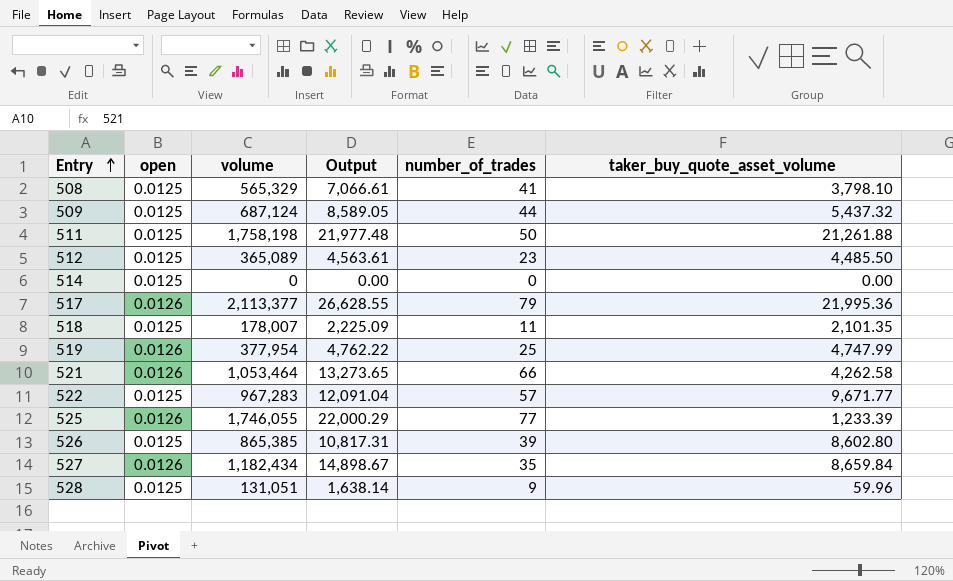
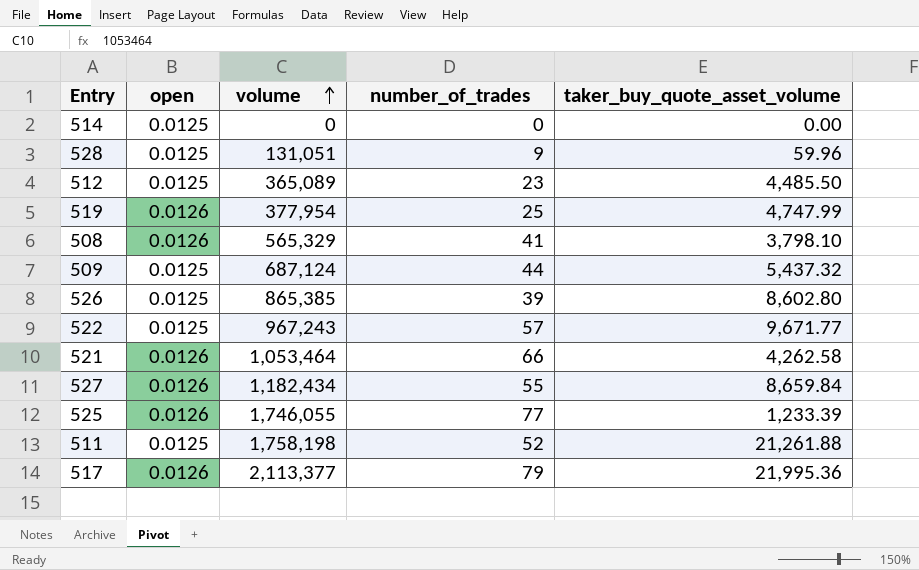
row order: Entry ascending -> volume ascending
column Output | formula: [open] * [volume] -> none
row 518: 0.0125 | 178,007 | 2,225.09 | 11 | 2,101.35 -> none
508 | open: 0.0125 -> 0.0126
522 | volume: 967,283 -> 967,243
527 | number_of_trades: 35 -> 55
511 | number_of_trades: 50 -> 52

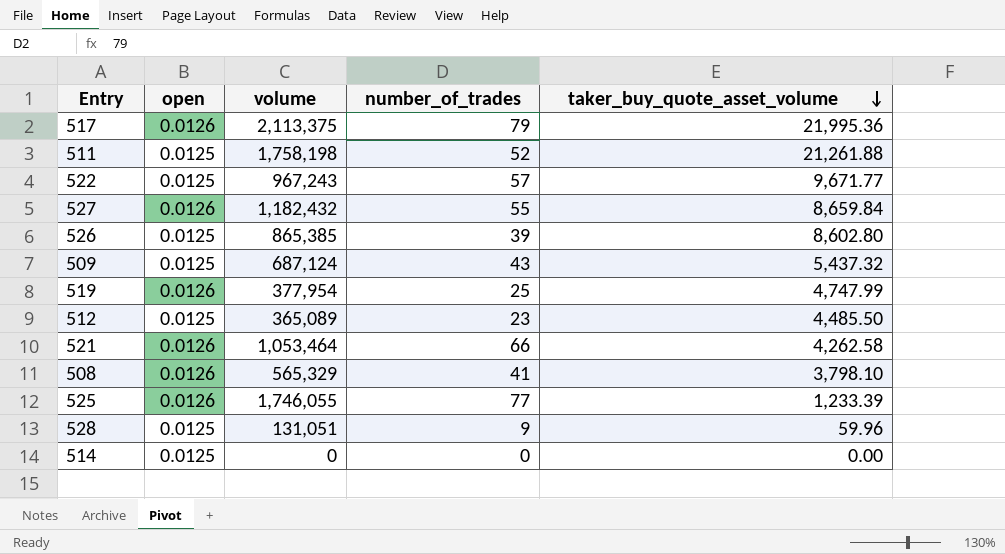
row order: volume ascending -> taker_buy_quote_asset_volume descending
517 | volume: 2,113,377 -> 2,113,375
527 | volume: 1,182,434 -> 1,182,432
509 | number_of_trades: 44 -> 43

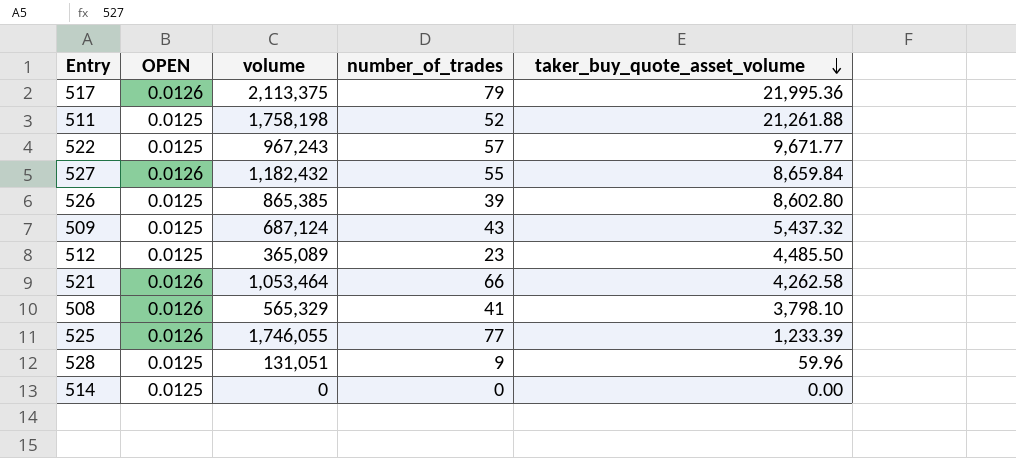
column name: open -> OPEN
row 519: 0.0126 | 377,954 | 25 | 4,747.99 -> none

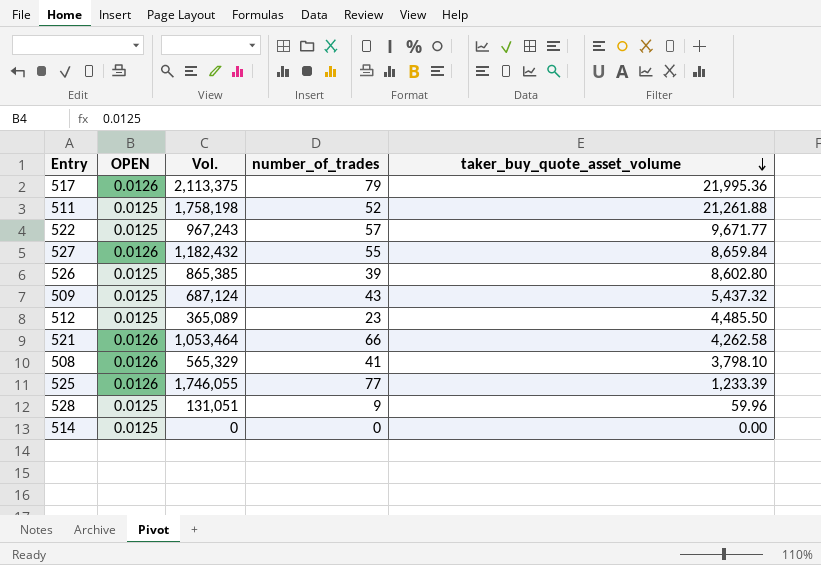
column name: volume -> Vol.

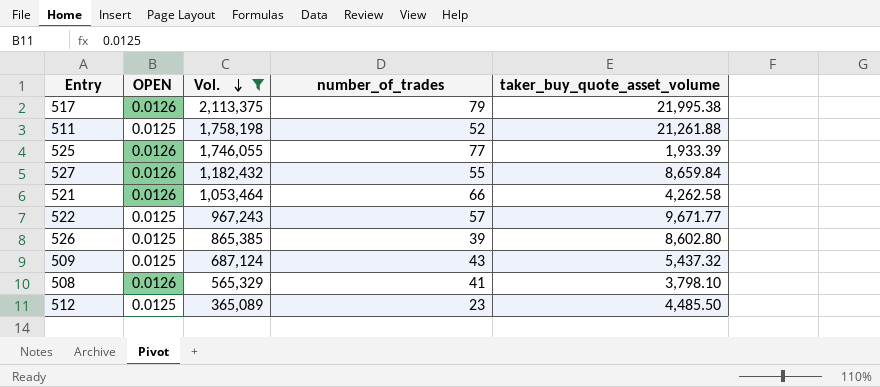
filter: none -> Vol. >= 365,089
row order: taker_buy_quote_asset_volume descending -> Vol. descending
517 | taker_buy_quote_asset_volume: 21,995.36 -> 21,995.38
525 | taker_buy_quote_asset_volume: 1,233.39 -> 1,933.39

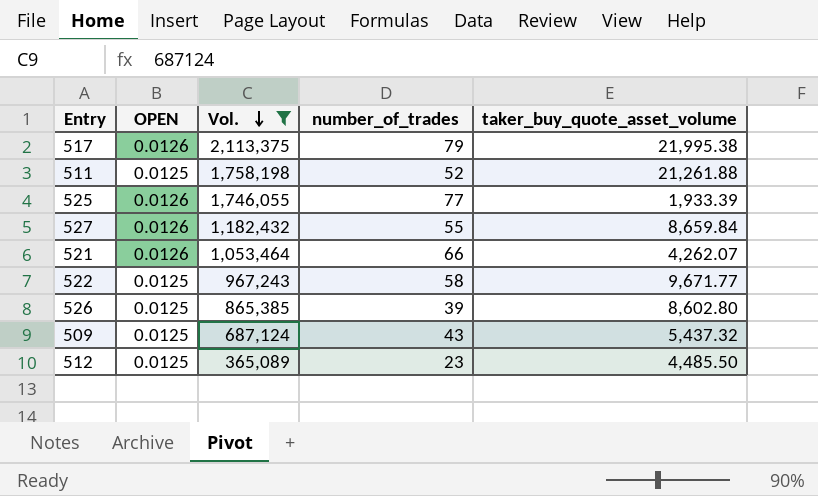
row 508: 0.0126 | 565,329 | 41 | 3,798.10 -> none
521 | taker_buy_quote_asset_volume: 4,262.58 -> 4,262.07
522 | number_of_trades: 57 -> 58

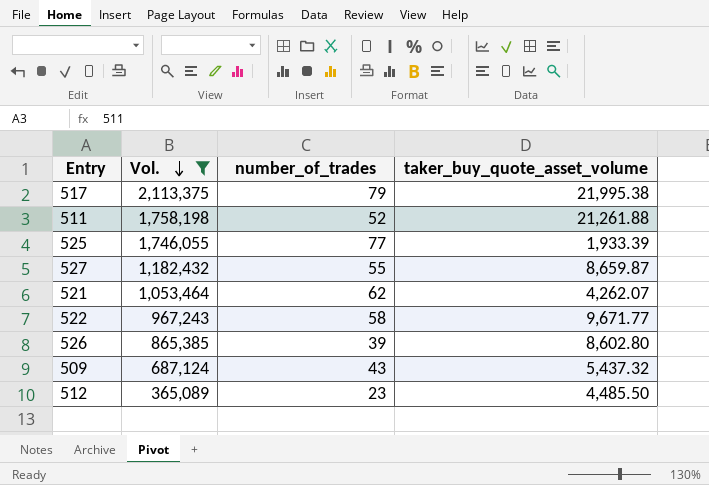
column OPEN | position: 2 -> none
527 | taker_buy_quote_asset_volume: 8,659.84 -> 8,659.87
521 | number_of_trades: 66 -> 62

